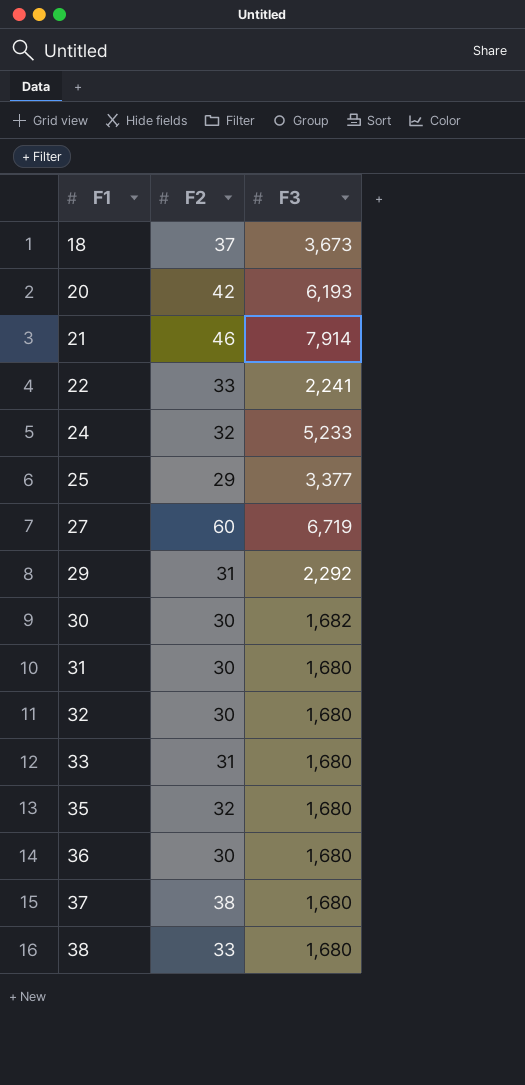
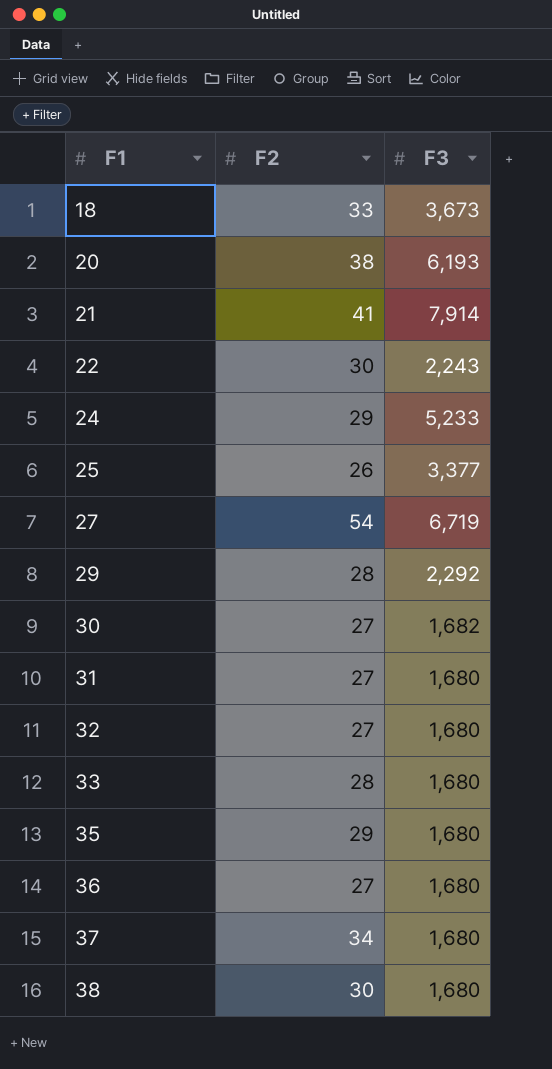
18 | F2: 37 -> 33
20 | F2: 42 -> 38
21 | F2: 46 -> 41
22 | F2: 33 -> 30
22 | F3: 2,241 -> 2,243
24 | F2: 32 -> 29
25 | F2: 29 -> 26
27 | F2: 60 -> 54
29 | F2: 31 -> 28
30 | F2: 30 -> 27
31 | F2: 30 -> 27
32 | F2: 30 -> 27
33 | F2: 31 -> 28
35 | F2: 32 -> 29
36 | F2: 30 -> 27
37 | F2: 38 -> 34
38 | F2: 33 -> 30

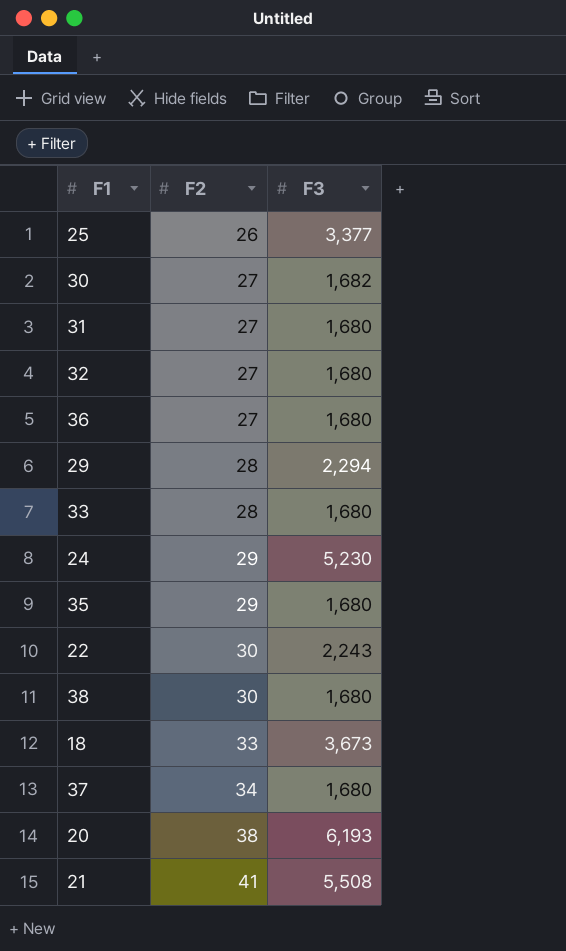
row order: F1 ascending -> F2 ascending
row 27: 54 | 6,719 -> none
29 | F3: 2,292 -> 2,294
24 | F3: 5,233 -> 5,230
21 | F3: 7,914 -> 5,508

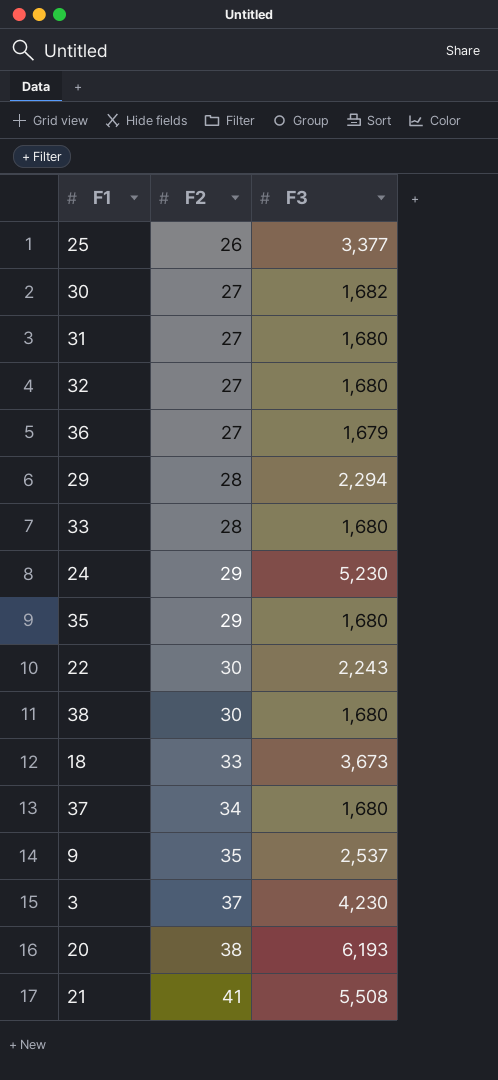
36 | F3: 1,680 -> 1,679
row 9: none -> 35 | 2,537
row 3: none -> 37 | 4,230

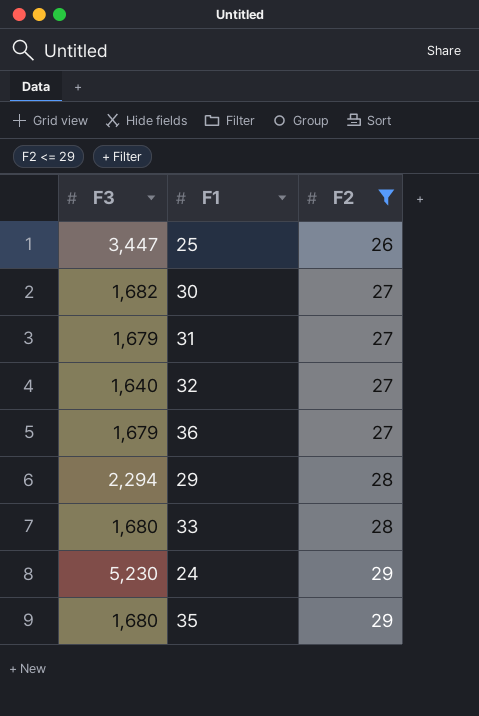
filter: none -> F2 <= 29
column F3 | position: 3 -> 1
25 | F3: 3,377 -> 3,447
31 | F3: 1,680 -> 1,679
32 | F3: 1,680 -> 1,640

